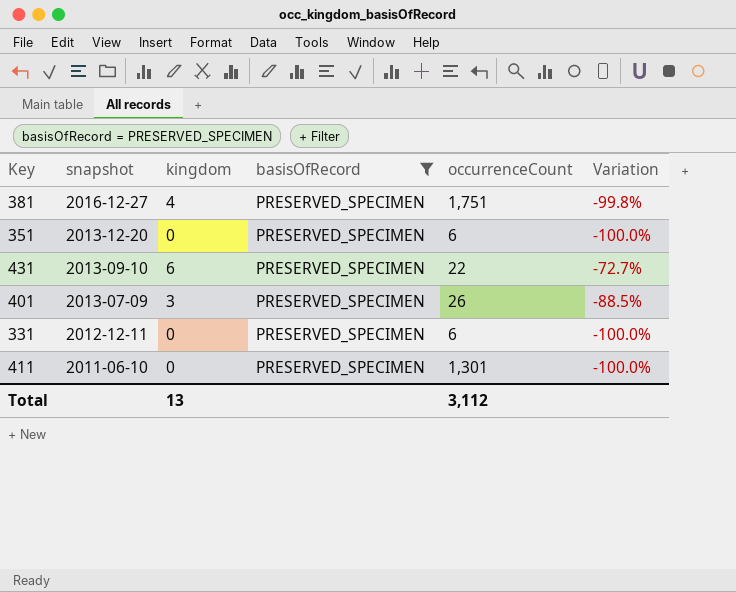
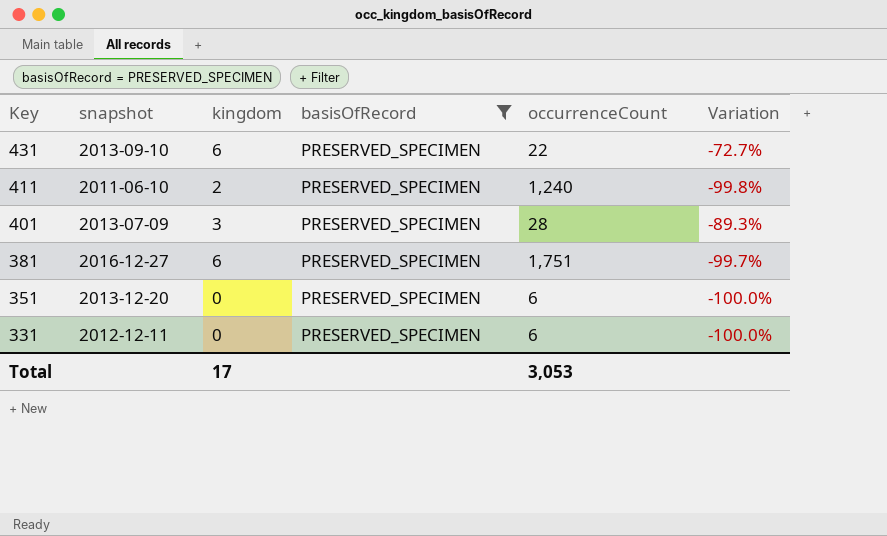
row order: snapshot descending -> Key descending
411 | kingdom: 0 -> 2
411 | occurrenceCount: 1,301 -> 1,240
411 | Variation: -100.0% -> -99.8%
401 | occurrenceCount: 26 -> 28
401 | Variation: -88.5% -> -89.3%
381 | kingdom: 4 -> 6
381 | Variation: -99.8% -> -99.7%
Total | kingdom: 13 -> 17
Total | occurrenceCount: 3,112 -> 3,053

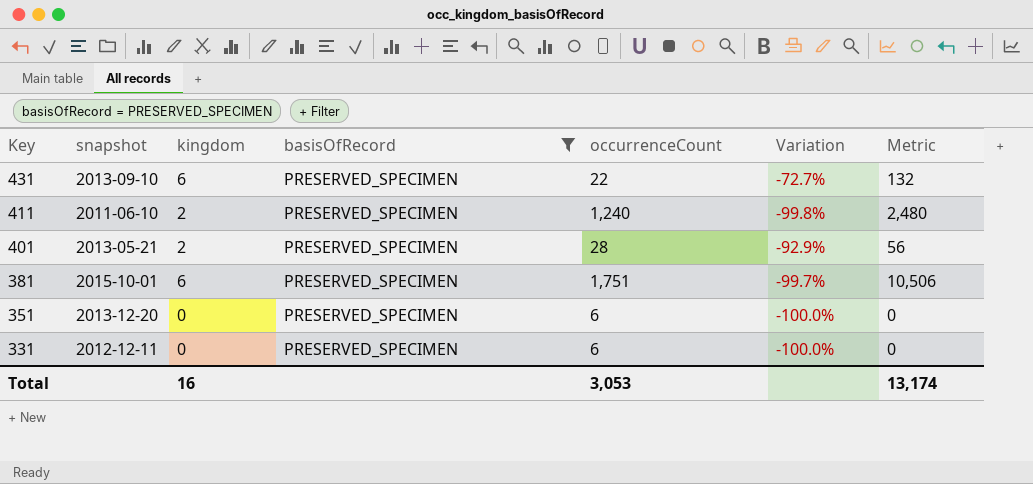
column Metric | formula: none -> [kingdom] * [occurrenceCount]
401 | snapshot: 2013-07-09 -> 2013-05-21
401 | kingdom: 3 -> 2
401 | Variation: -89.3% -> -92.9%
381 | snapshot: 2016-12-27 -> 2015-10-01
Total | kingdom: 17 -> 16

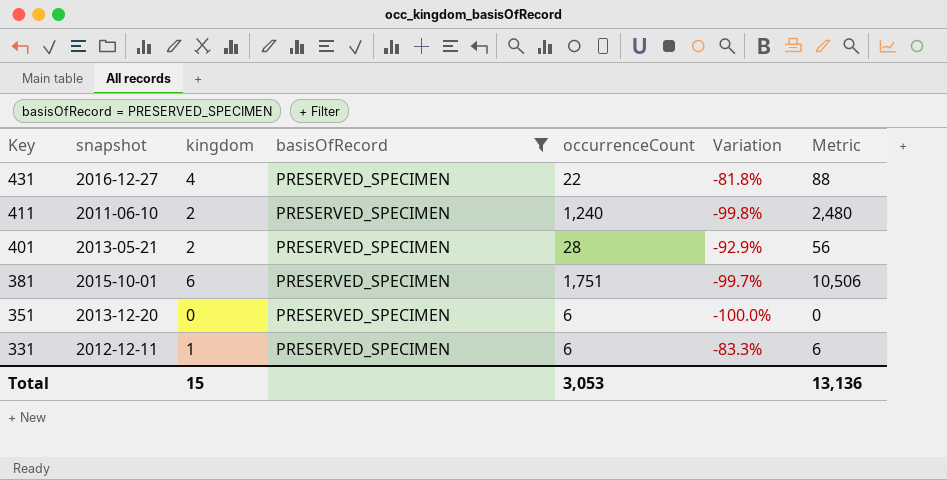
431 | snapshot: 2013-09-10 -> 2016-12-27
431 | kingdom: 6 -> 4
431 | Variation: -72.7% -> -81.8%
431 | Metric: 132 -> 88
331 | kingdom: 0 -> 1
331 | Variation: -100.0% -> -83.3%
331 | Metric: 0 -> 6
Total | kingdom: 16 -> 15
Total | Metric: 13,174 -> 13,136

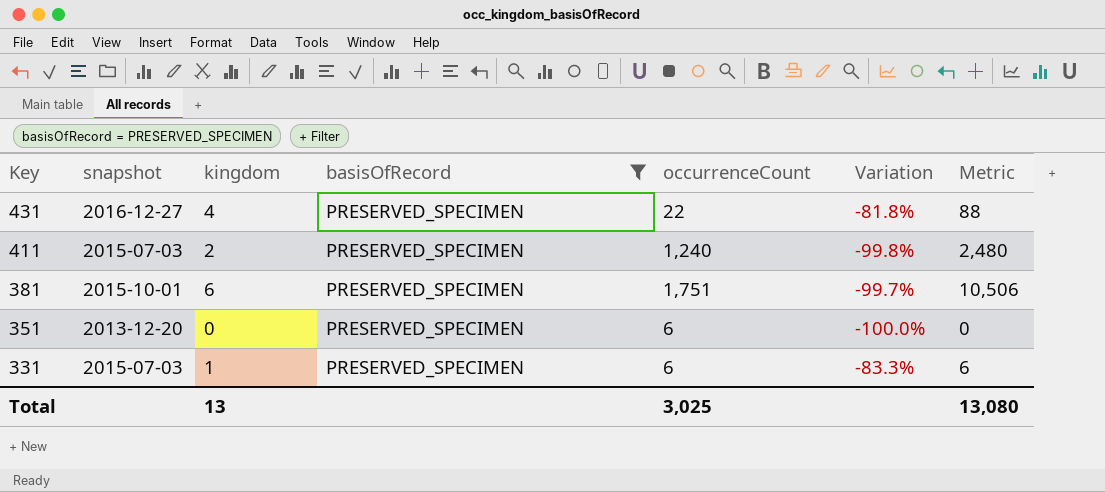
row 401: 2013-05-21 | 2 | PRESERVED_SPECIMEN | 28 | -92.9% | 56 -> none
411 | snapshot: 2011-06-10 -> 2015-07-03
331 | snapshot: 2012-12-11 -> 2015-07-03
Total | kingdom: 15 -> 13
Total | occurrenceCount: 3,053 -> 3,025
Total | Metric: 13,136 -> 13,080

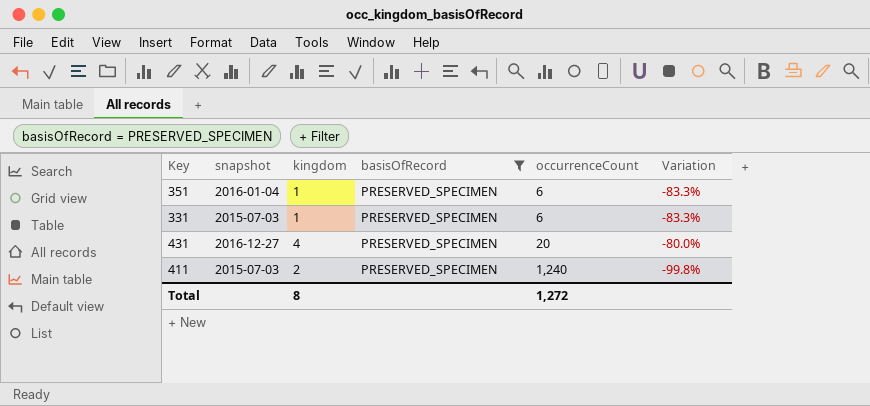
row order: Key descending -> occurrenceCount ascending
column Metric | formula: [kingdom] * [occurrenceCount] -> none
row 381: 2015-10-01 | 6 | PRESERVED_SPECIMEN | 1,751 | -99.7% | 10,506 -> none
351 | snapshot: 2013-12-20 -> 2016-01-04
351 | kingdom: 0 -> 1
351 | Variation: -100.0% -> -83.3%
431 | occurrenceCount: 22 -> 20
431 | Variation: -81.8% -> -80.0%
Total | kingdom: 13 -> 8
Total | occurrenceCount: 3,025 -> 1,272

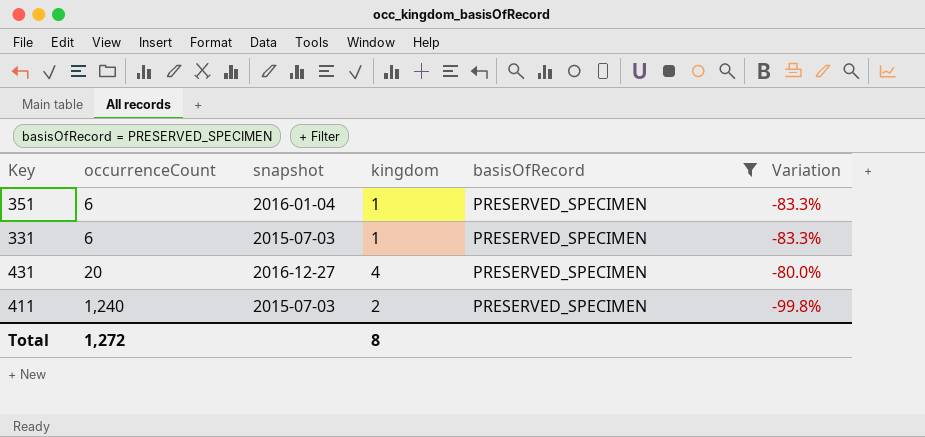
column occurrenceCount | position: 5 -> 2

